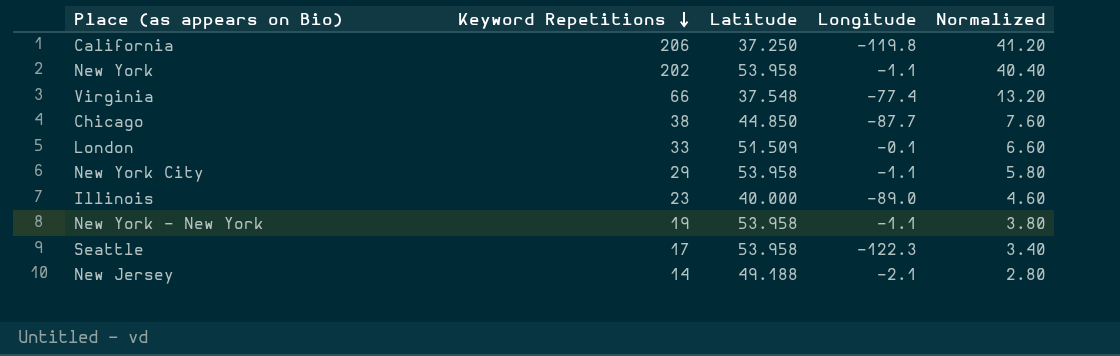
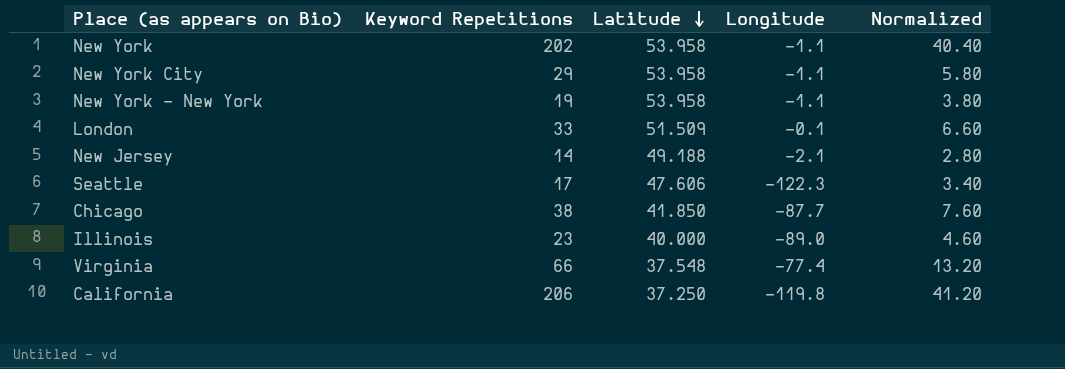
row order: Keyword Repetitions descending -> Latitude descending
Seattle | Latitude: 53.958 -> 47.606
Chicago | Latitude: 44.850 -> 41.850

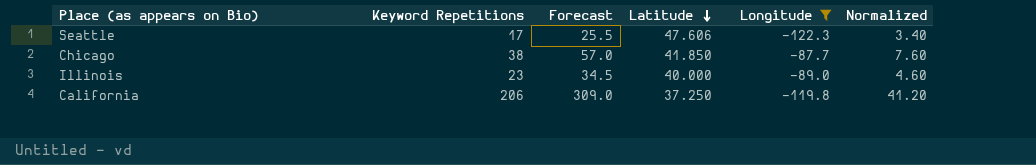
filter: none -> Longitude <= -87.7
column Forecast | formula: none -> [Keyword Repetitions] * 1.5

